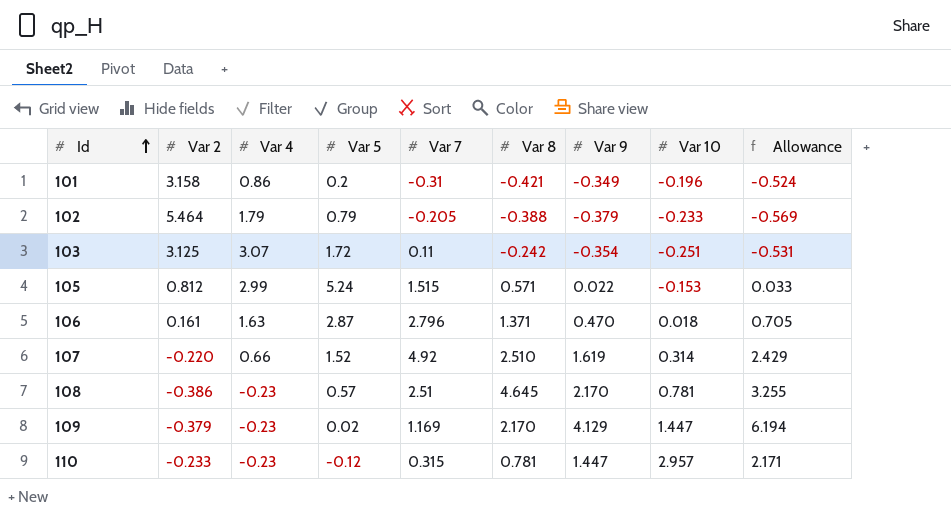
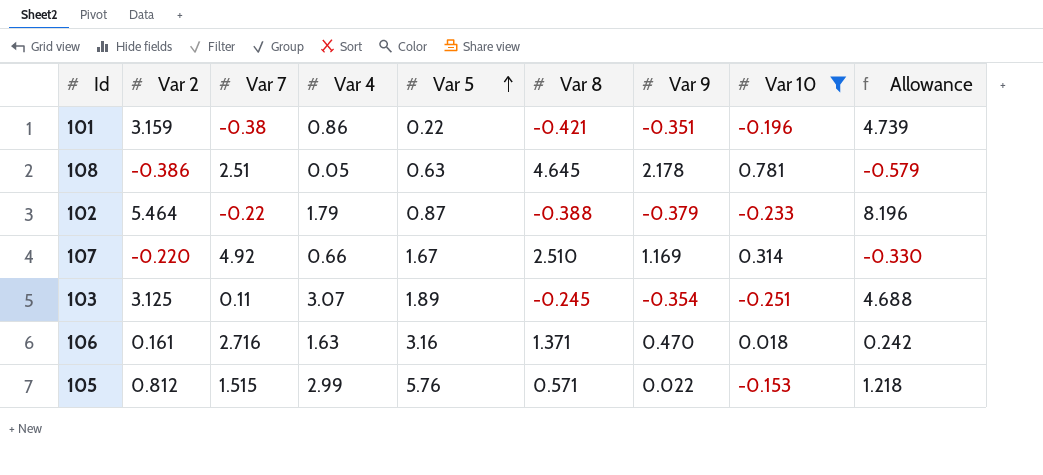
filter: none -> Var 10 <= 0.781
row order: Id ascending -> Var 5 ascending
column Var 7 | position: 5 -> 3
column Allowance | formula: [Var 9] * 1.5 -> [Var 2] * 1.5
101 | Var 2: 3.158 -> 3.159
101 | Var 7: -0.31 -> -0.38
101 | Var 5: 0.2 -> 0.22
101 | Var 9: -0.349 -> -0.351
108 | Var 4: -0.23 -> 0.05
108 | Var 5: 0.57 -> 0.63
108 | Var 9: 2.170 -> 2.178
102 | Var 7: -0.205 -> -0.22
102 | Var 5: 0.79 -> 0.87
107 | Var 5: 1.52 -> 1.67
107 | Var 9: 1.619 -> 1.169
103 | Var 5: 1.72 -> 1.89
103 | Var 8: -0.242 -> -0.245
106 | Var 7: 2.796 -> 2.716
106 | Var 5: 2.87 -> 3.16
105 | Var 5: 5.24 -> 5.76

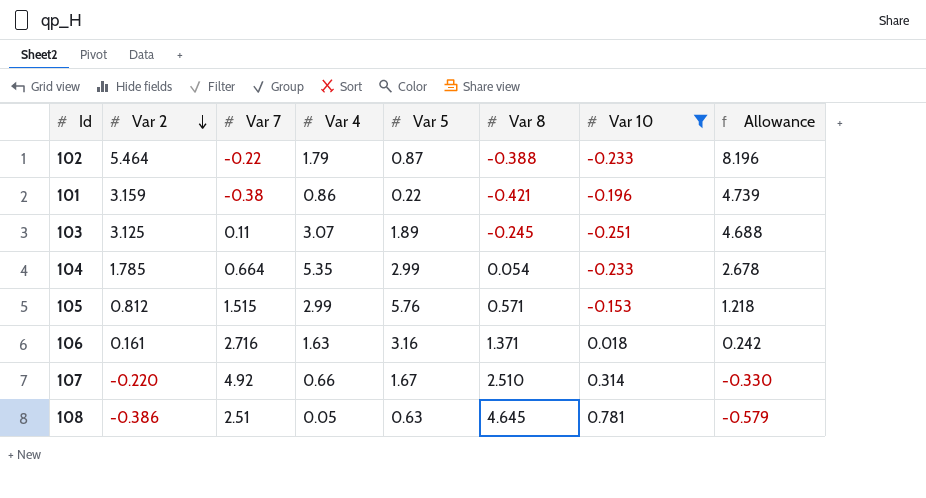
row order: Var 5 ascending -> Var 2 descending
column Var 9 | position: 7 -> none
row 104: none -> 1.785 | 0.664 | 5.35 | 2.99 | 0.054 | -0.233 | 2.678

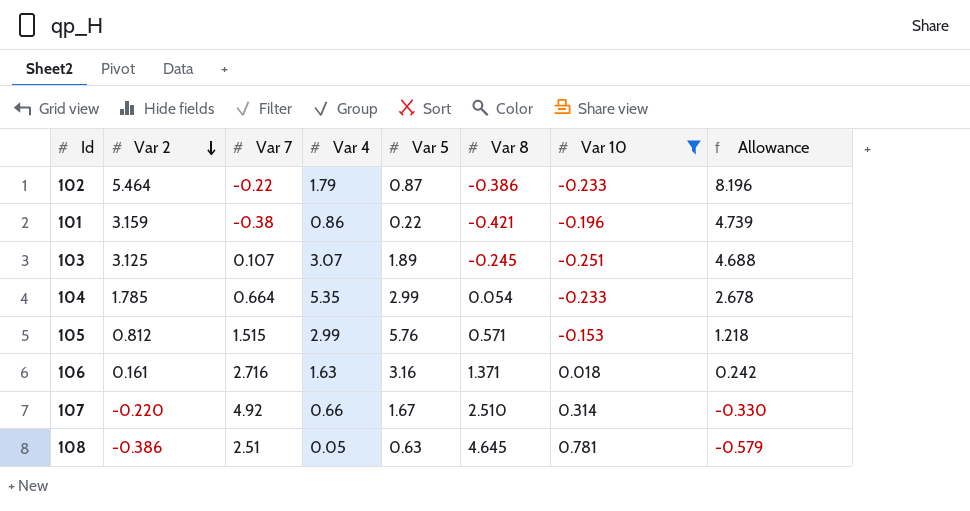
102 | Var 8: -0.388 -> -0.386
103 | Var 7: 0.11 -> 0.107

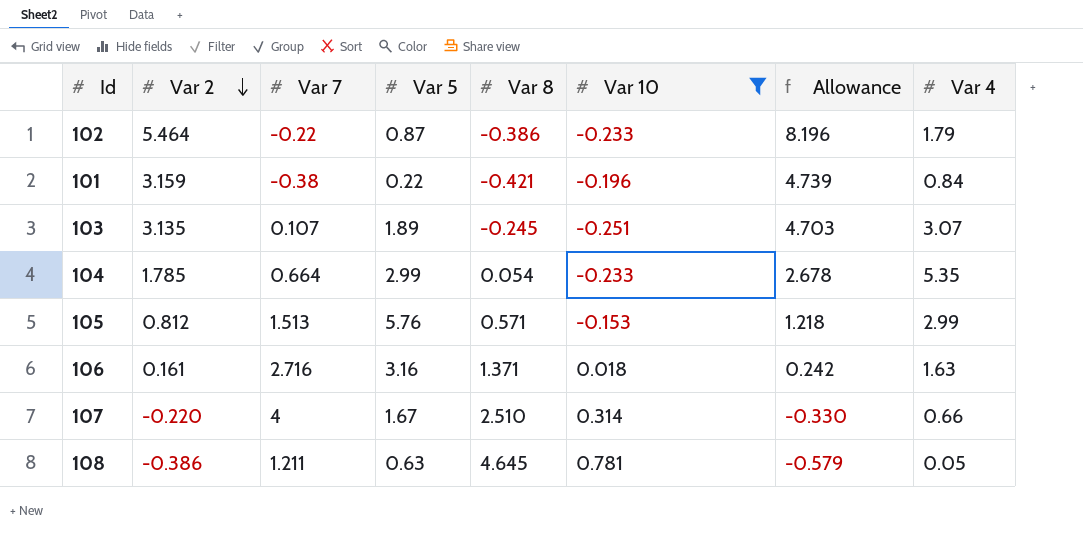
column Var 4 | position: 4 -> 8
101 | Var 4: 0.86 -> 0.84
103 | Var 2: 3.125 -> 3.135
103 | Allowance: 4.688 -> 4.703
105 | Var 7: 1.515 -> 1.513
107 | Var 7: 4.92 -> 4
108 | Var 7: 2.51 -> 1.211

